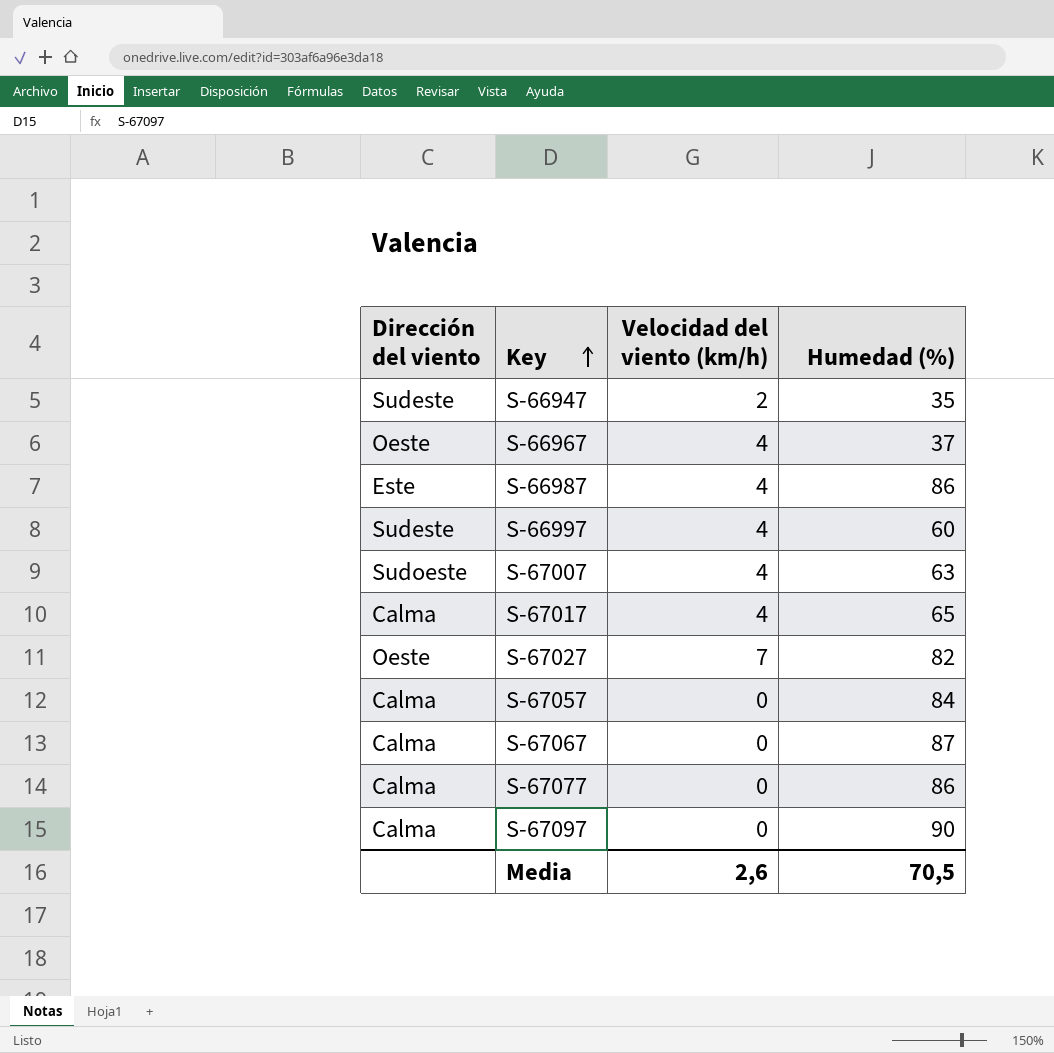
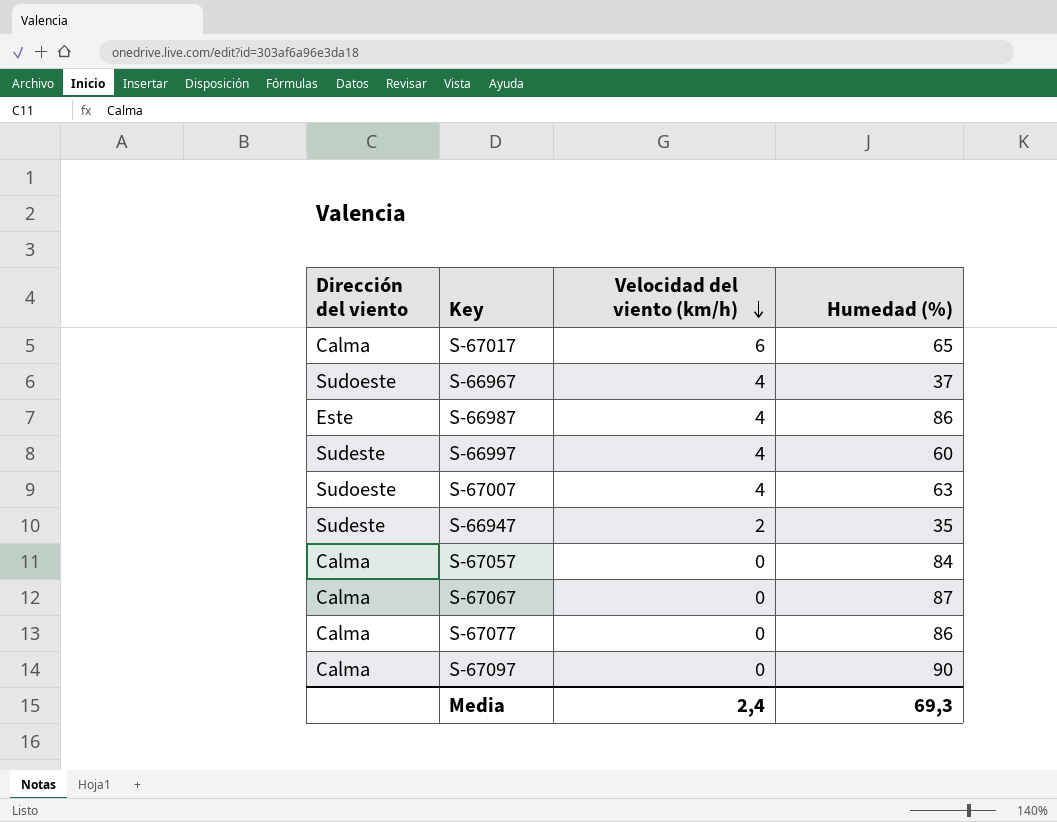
row order: Key ascending -> Velocidad del viento (km/h) descending
row S-67027: Oeste | 7 | 82 -> none
S-67017 | Velocidad del viento (km/h): 4 -> 6
S-66967 | Dirección del viento: Oeste -> Sudoeste
Media | Velocidad del viento (km/h): 2,6 -> 2,4
Media | Humedad (%): 70,5 -> 69,3

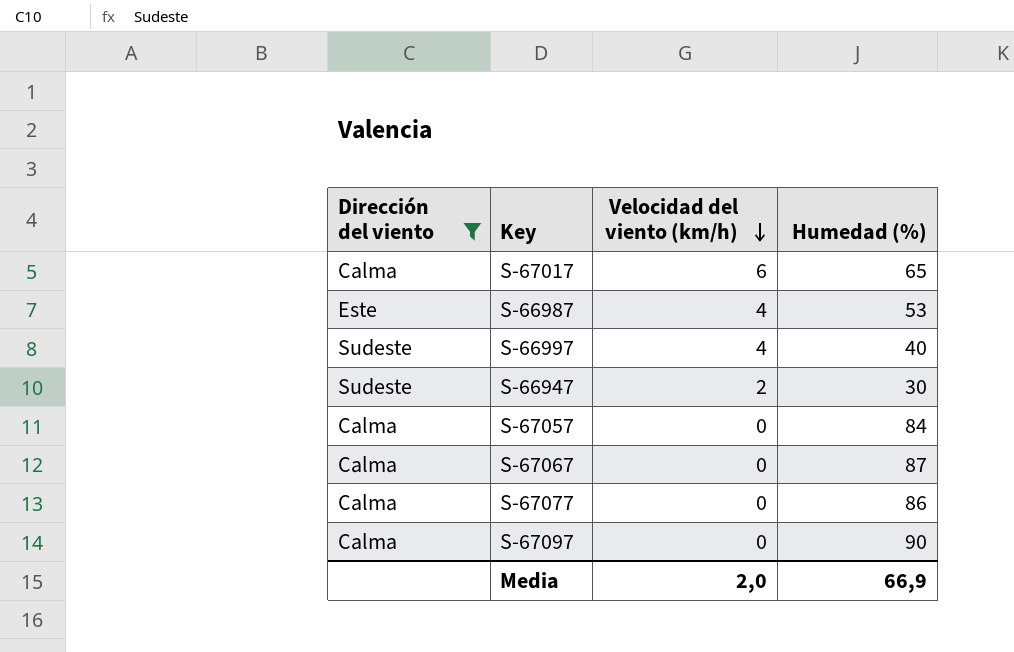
filter: none -> Dirección del viento != Sudoeste
S-66987 | Humedad (%): 86 -> 53
S-66997 | Humedad (%): 60 -> 40
S-66947 | Humedad (%): 35 -> 30
Media | Velocidad del viento (km/h): 2,4 -> 2,0
Media | Humedad (%): 69,3 -> 66,9

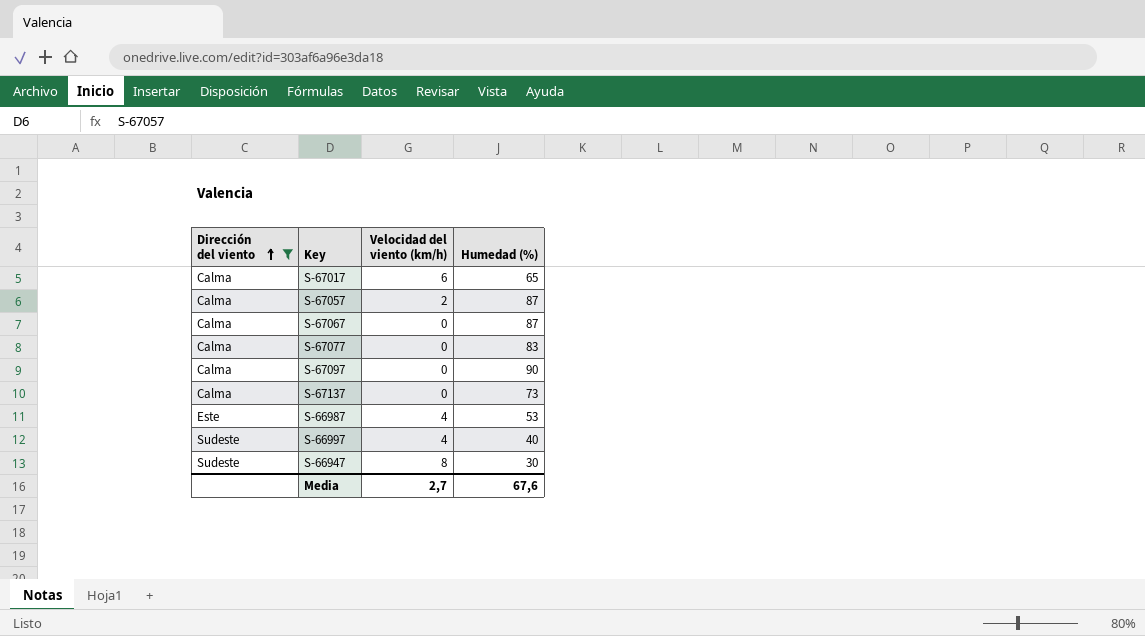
row order: Velocidad del viento (km/h) descending -> Dirección del viento ascending
S-67057 | Velocidad del viento (km/h): 0 -> 2
S-67057 | Humedad (%): 84 -> 87
S-67077 | Humedad (%): 86 -> 83
row S-67137: none -> Calma | 0 | 73
S-66947 | Velocidad del viento (km/h): 2 -> 8
Media | Velocidad del viento (km/h): 2,0 -> 2,7
Media | Humedad (%): 66,9 -> 67,6

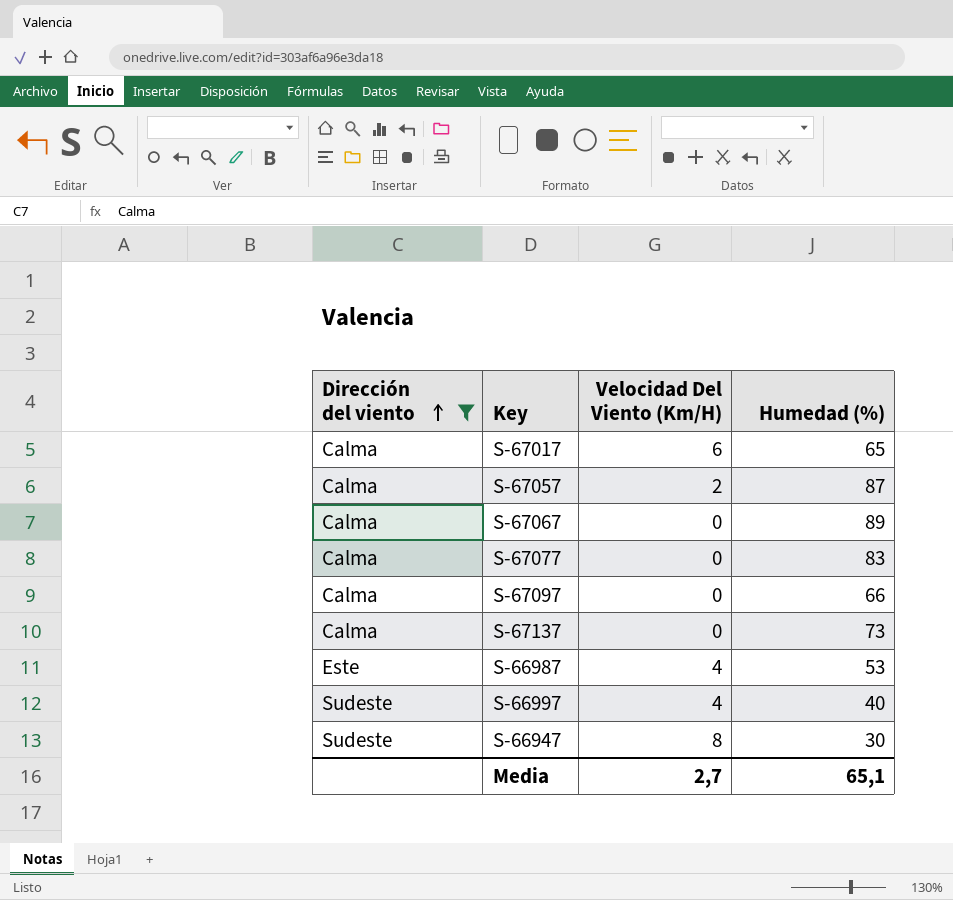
column name: Velocidad del viento (km/h) -> Velocidad Del Viento (Km/H)
S-67067 | Humedad (%): 87 -> 89
S-67097 | Humedad (%): 90 -> 66
Media | Humedad (%): 67,6 -> 65,1

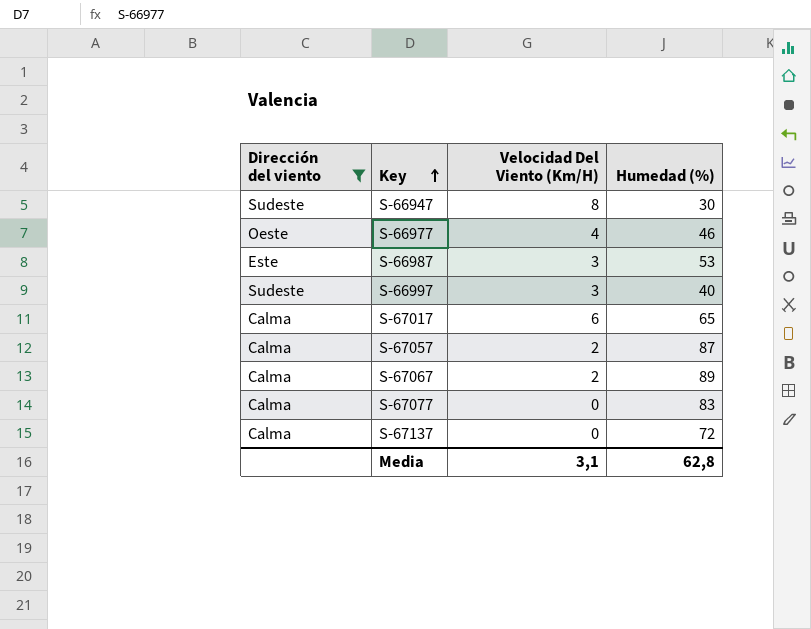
row order: Dirección del viento ascending -> Key ascending
row S-67097: Calma | 0 | 66 -> none
row S-66977: none -> Oeste | 4 | 46
S-66987 | Velocidad Del Viento (Km/H): 4 -> 3
S-66997 | Velocidad Del Viento (Km/H): 4 -> 3
S-67067 | Velocidad Del Viento (Km/H): 0 -> 2
S-67137 | Humedad (%): 73 -> 72
Media | Velocidad Del Viento (Km/H): 2,7 -> 3,1
Media | Humedad (%): 65,1 -> 62,8

